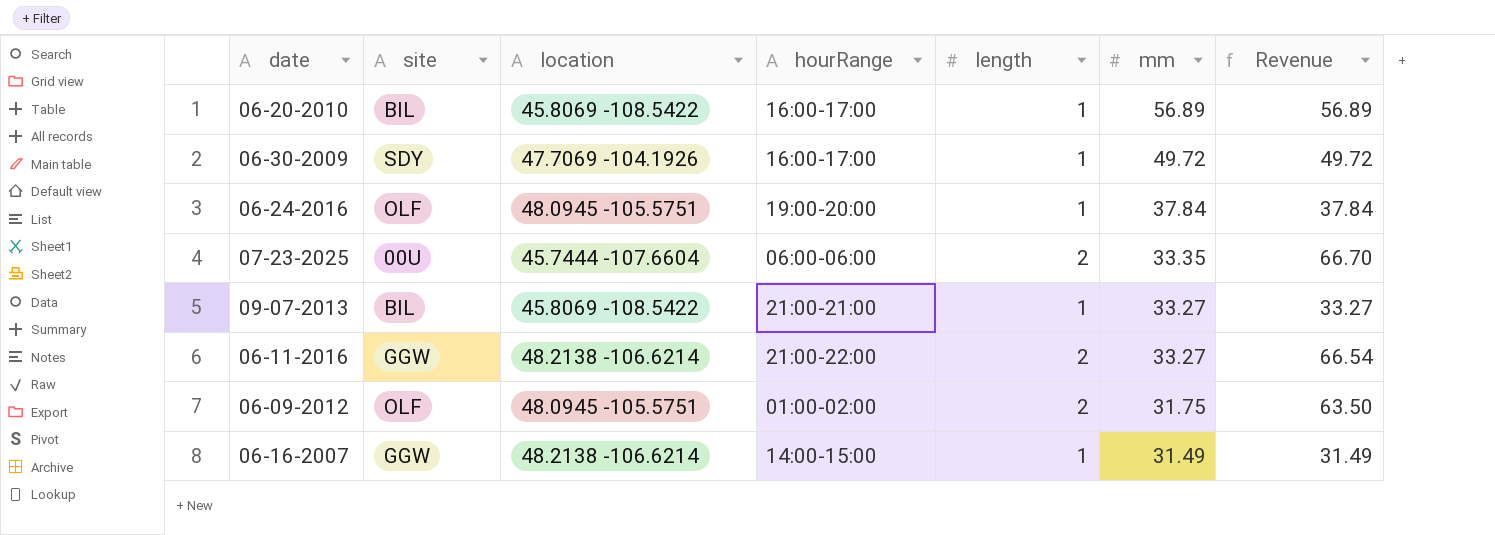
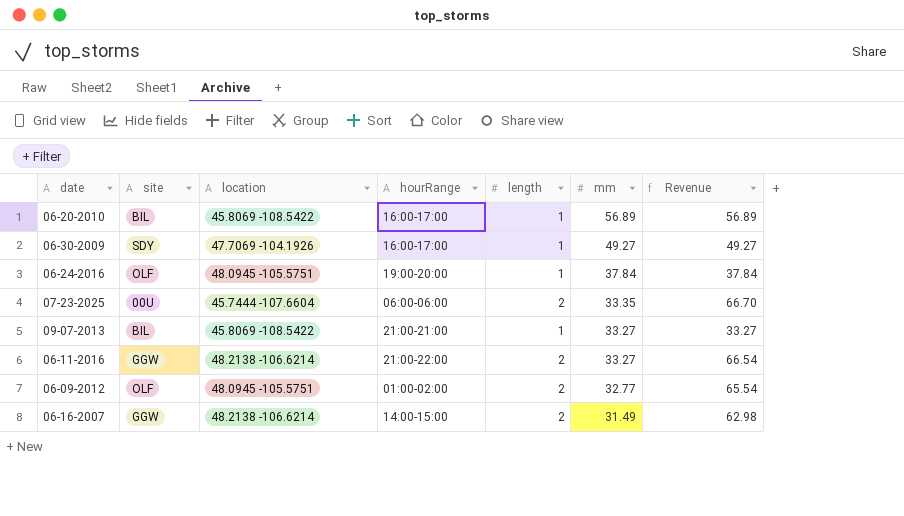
06-30-2009 | mm: 49.72 -> 49.27
06-30-2009 | Revenue: 49.72 -> 49.27
06-09-2012 | mm: 31.75 -> 32.77
06-09-2012 | Revenue: 63.50 -> 65.54
06-16-2007 | length: 1 -> 2
06-16-2007 | Revenue: 31.49 -> 62.98

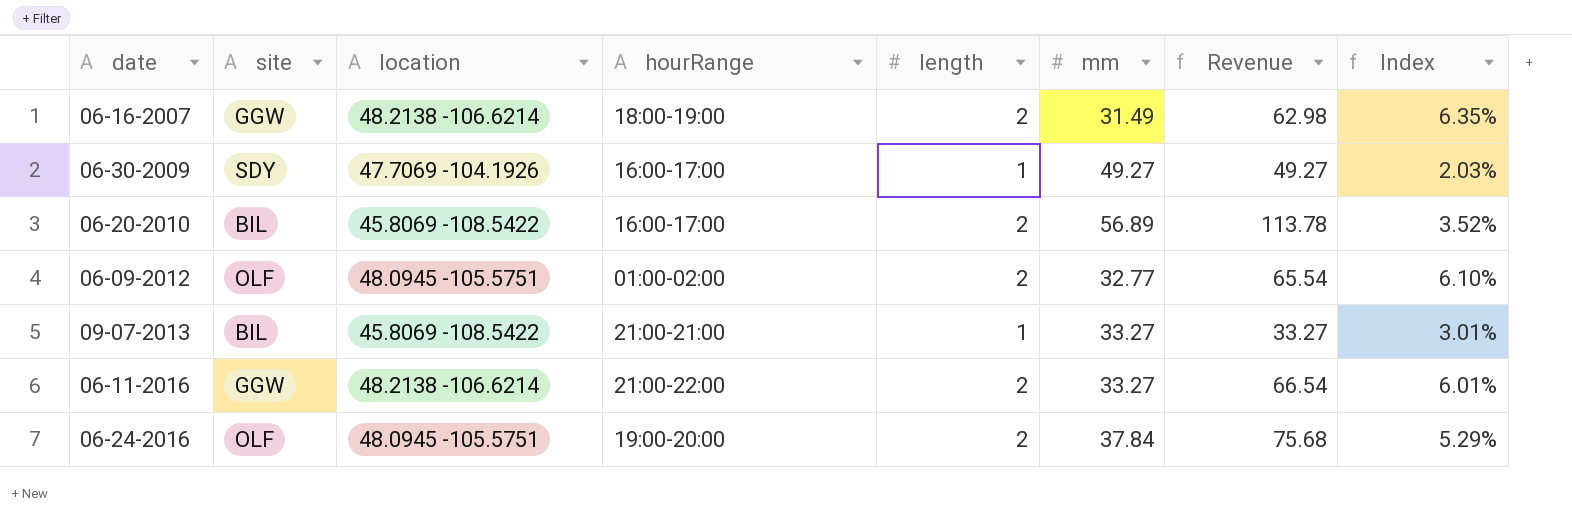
row order: mm descending -> date ascending
column Index | formula: none -> [length] / [mm]
row 07-23-2025: 00U | 45.7444 -107.6604 | 06:00-06:00 | 2 | 33.35 | 66.70 -> none
06-16-2007 | hourRange: 14:00-15:00 -> 18:00-19:00
06-20-2010 | length: 1 -> 2
06-20-2010 | Revenue: 56.89 -> 113.78
06-24-2016 | length: 1 -> 2
06-24-2016 | Revenue: 37.84 -> 75.68

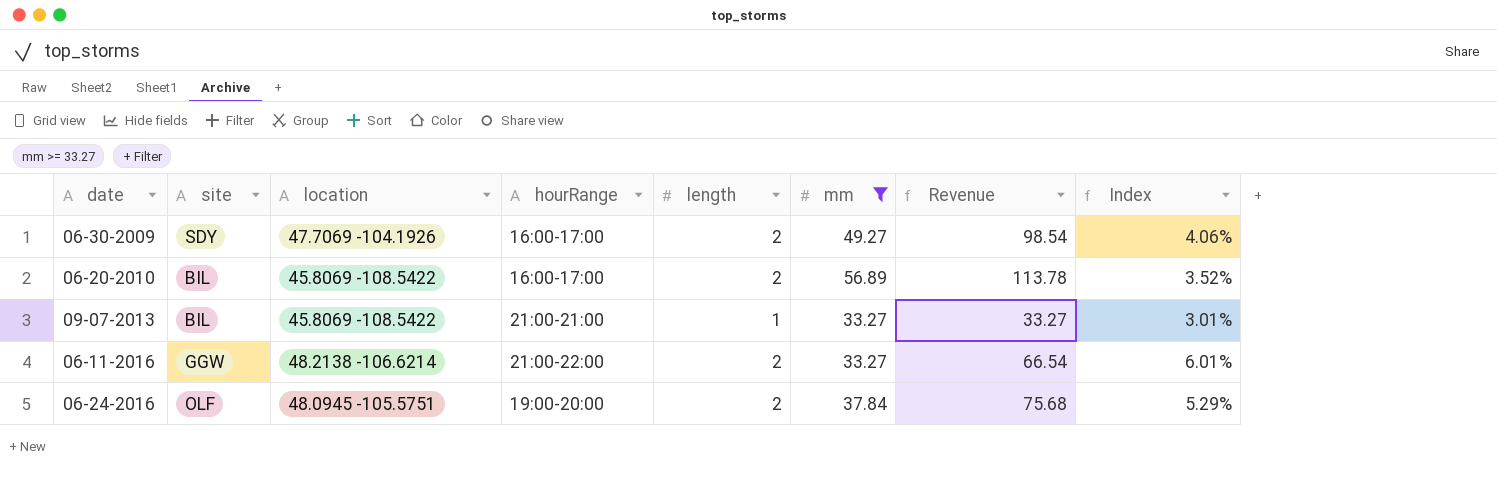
filter: none -> mm >= 33.27
06-30-2009 | length: 1 -> 2
06-30-2009 | Revenue: 49.27 -> 98.54
06-30-2009 | Index: 2.03% -> 4.06%

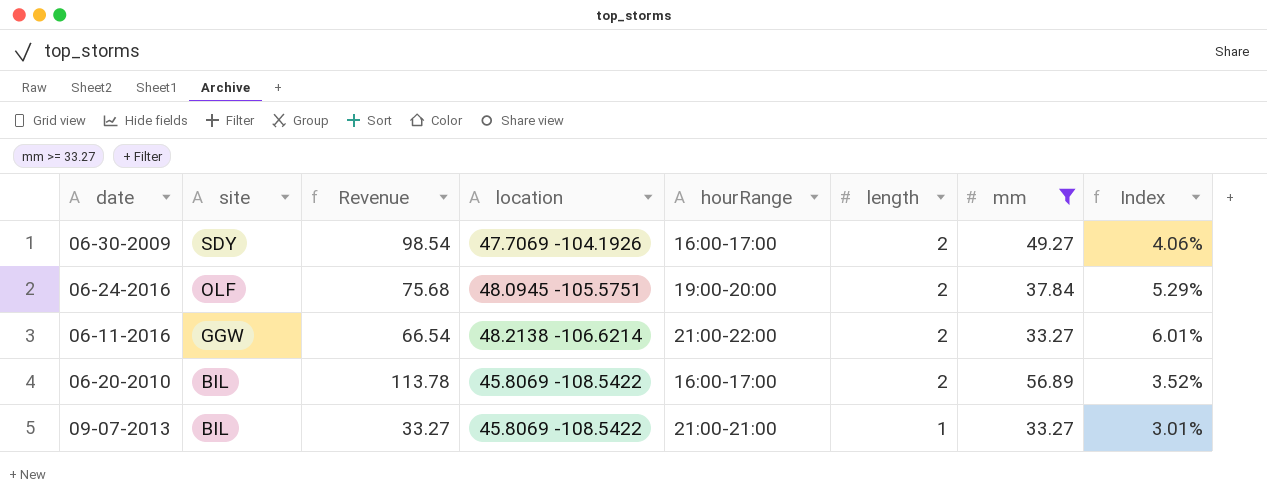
row order: date ascending -> site descending
column Revenue | position: 7 -> 3

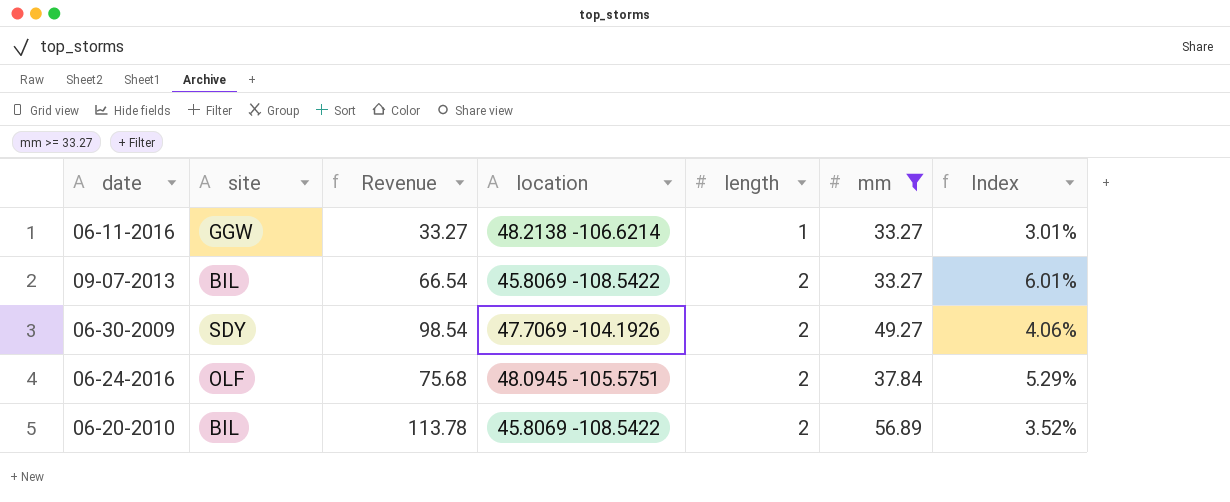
row order: site descending -> length ascending
column hourRange | position: 5 -> none
06-11-2016 | Revenue: 66.54 -> 33.27
06-11-2016 | length: 2 -> 1
06-11-2016 | Index: 6.01% -> 3.01%
09-07-2013 | Revenue: 33.27 -> 66.54
09-07-2013 | length: 1 -> 2
09-07-2013 | Index: 3.01% -> 6.01%

